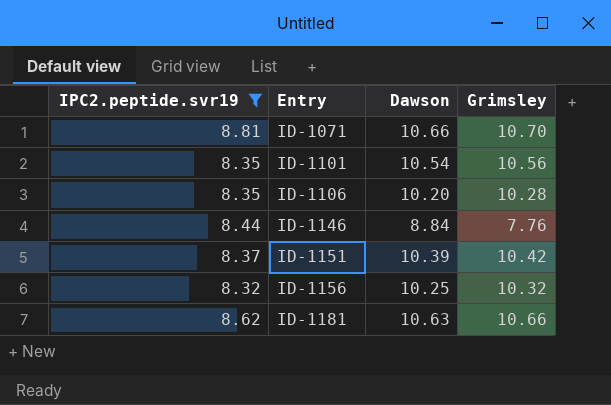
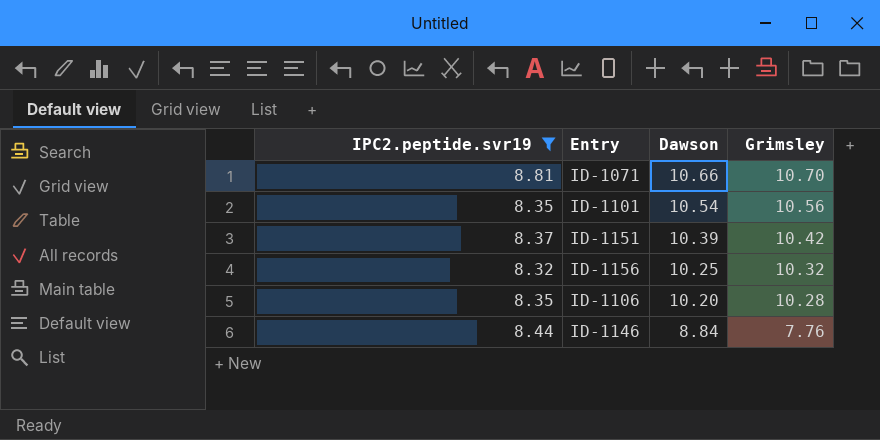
row order: Entry ascending -> Dawson descending
row ID-1181: 8.62 | 10.63 | 10.66 -> none

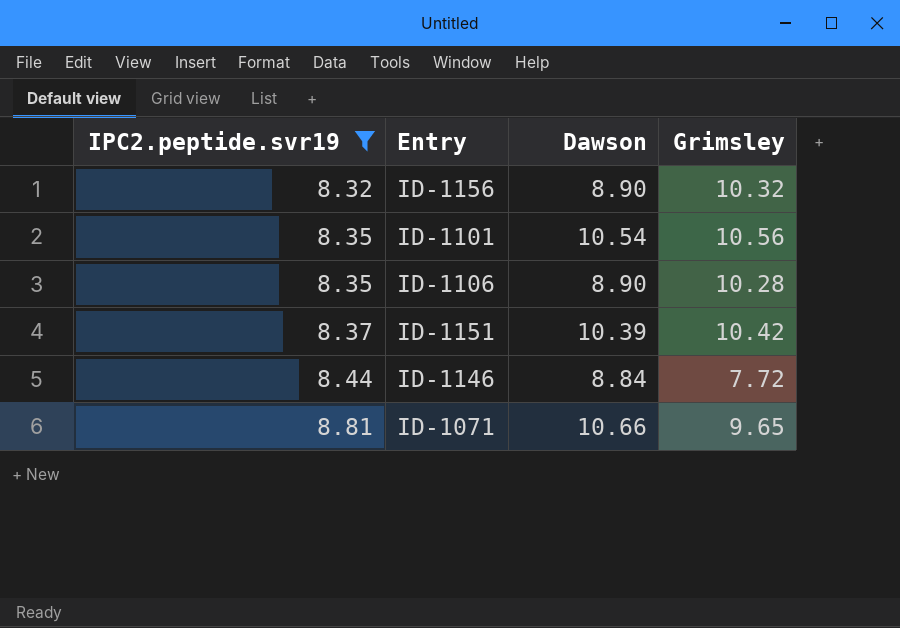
row order: Dawson descending -> IPC2.peptide.svr19 ascending
ID-1156 | Dawson: 10.25 -> 8.90
ID-1106 | Dawson: 10.20 -> 8.90
ID-1146 | Grimsley: 7.76 -> 7.72
ID-1071 | Grimsley: 10.70 -> 9.65

